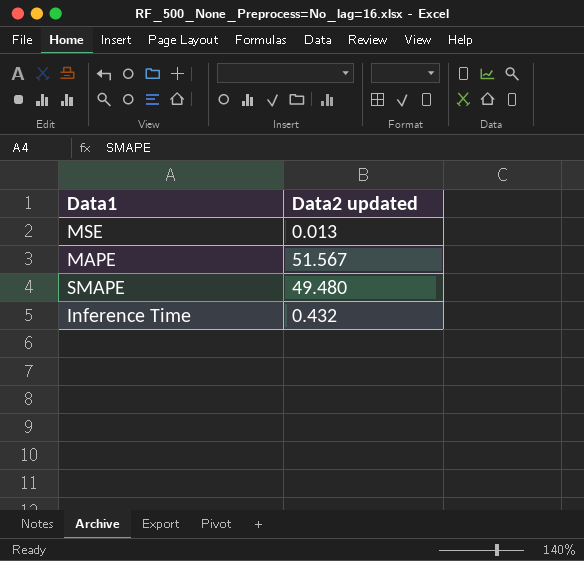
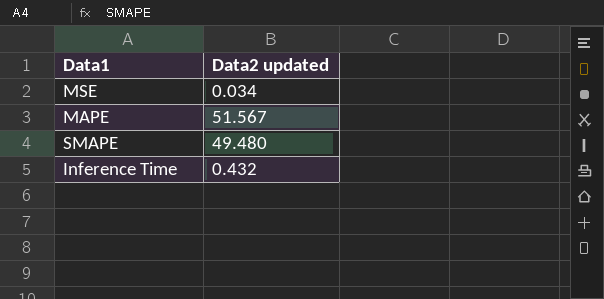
MSE | Data2 updated: 0.013 -> 0.034

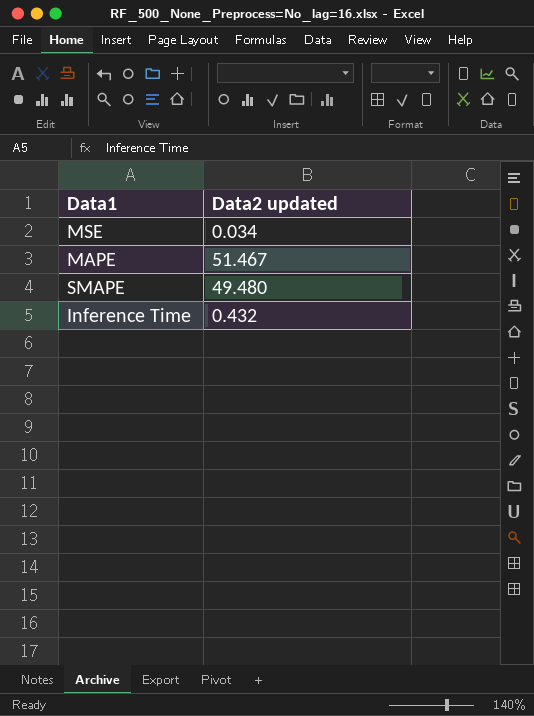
MAPE | Data2 updated: 51.567 -> 51.467

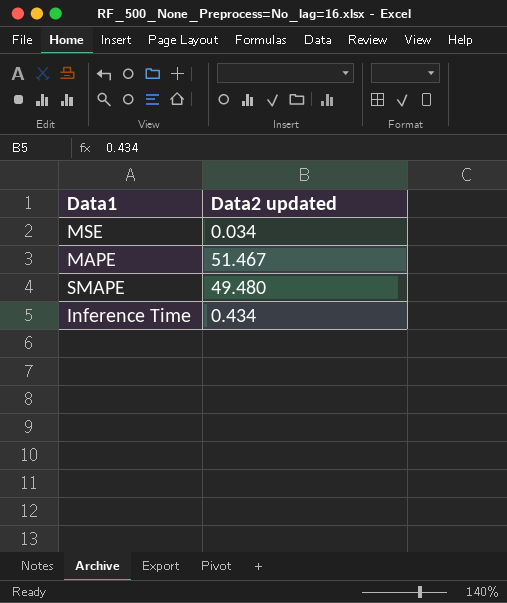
Inference Time | Data2 updated: 0.432 -> 0.434

